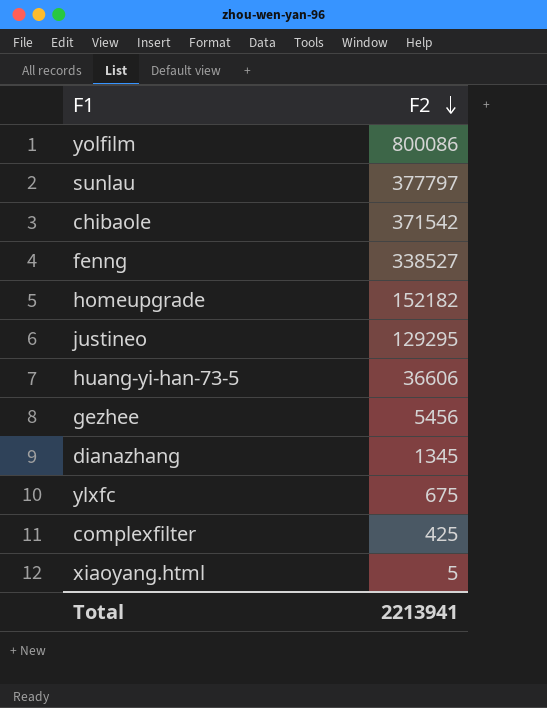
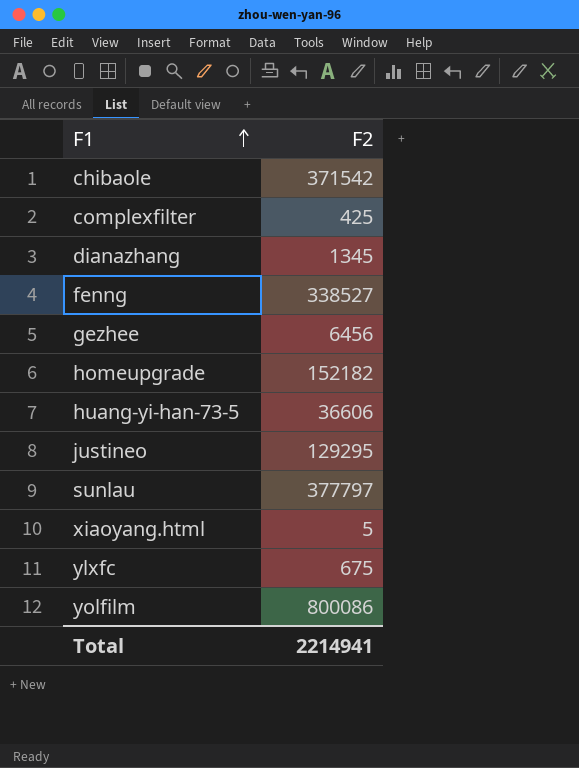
row order: F2 descending -> F1 ascending
gezhee | F2: 5456 -> 6456
Total | F2: 2213941 -> 2214941

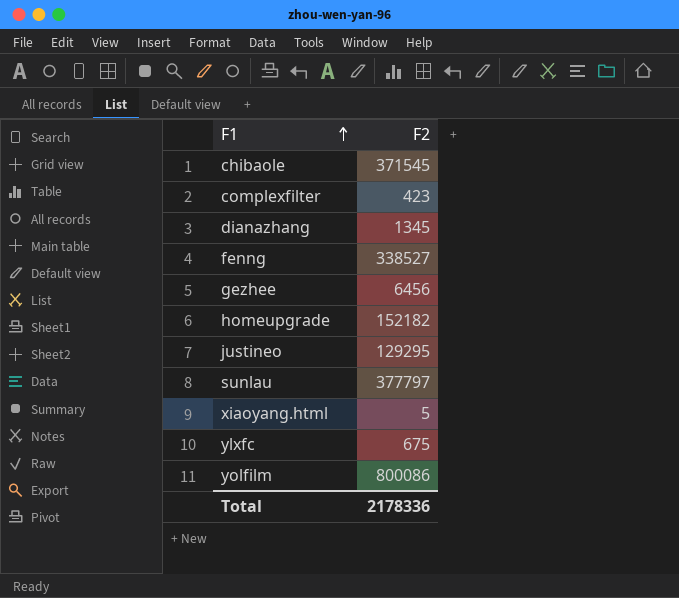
row huang-yi-han-73-5: 36606 -> none
chibaole | F2: 371542 -> 371545
complexfilter | F2: 425 -> 423
Total | F2: 2214941 -> 2178336

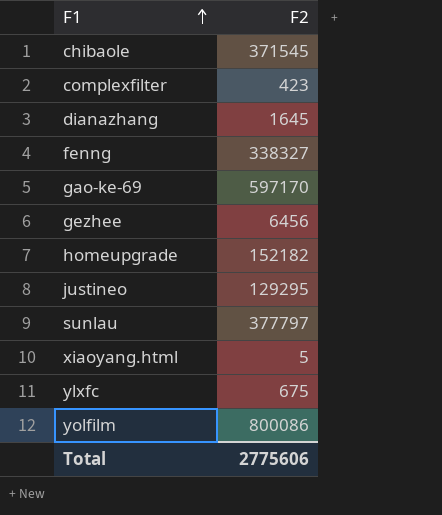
dianazhang | F2: 1345 -> 1645
fenng | F2: 338527 -> 338327
row gao-ke-69: none -> 597170
Total | F2: 2178336 -> 2775606

